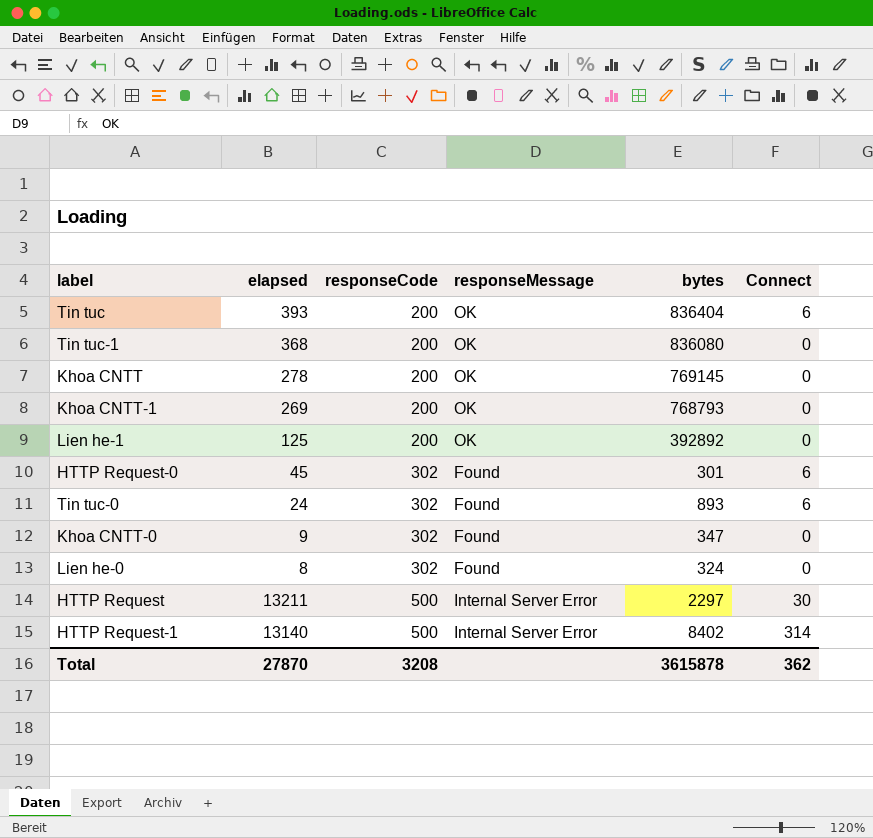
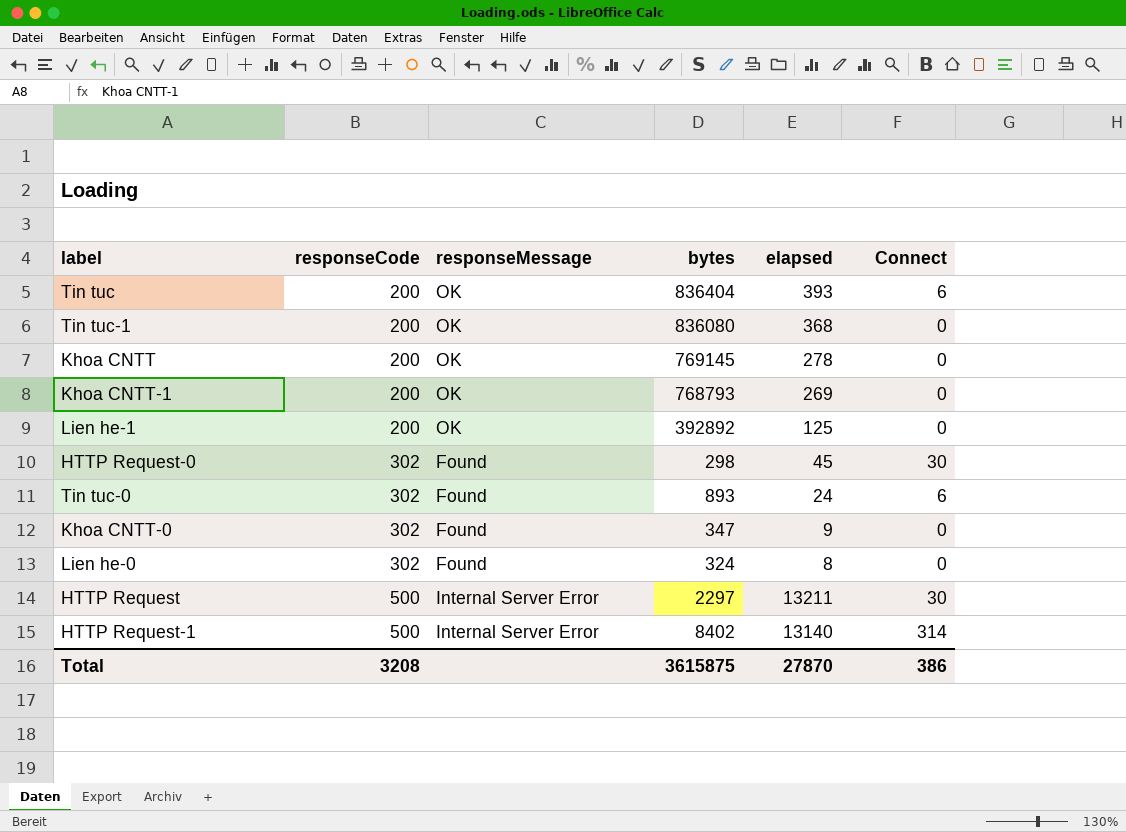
column elapsed | position: 2 -> 5
HTTP Request-0 | bytes: 301 -> 298
HTTP Request-0 | Connect: 6 -> 30
Total | bytes: 3615878 -> 3615875
Total | Connect: 362 -> 386

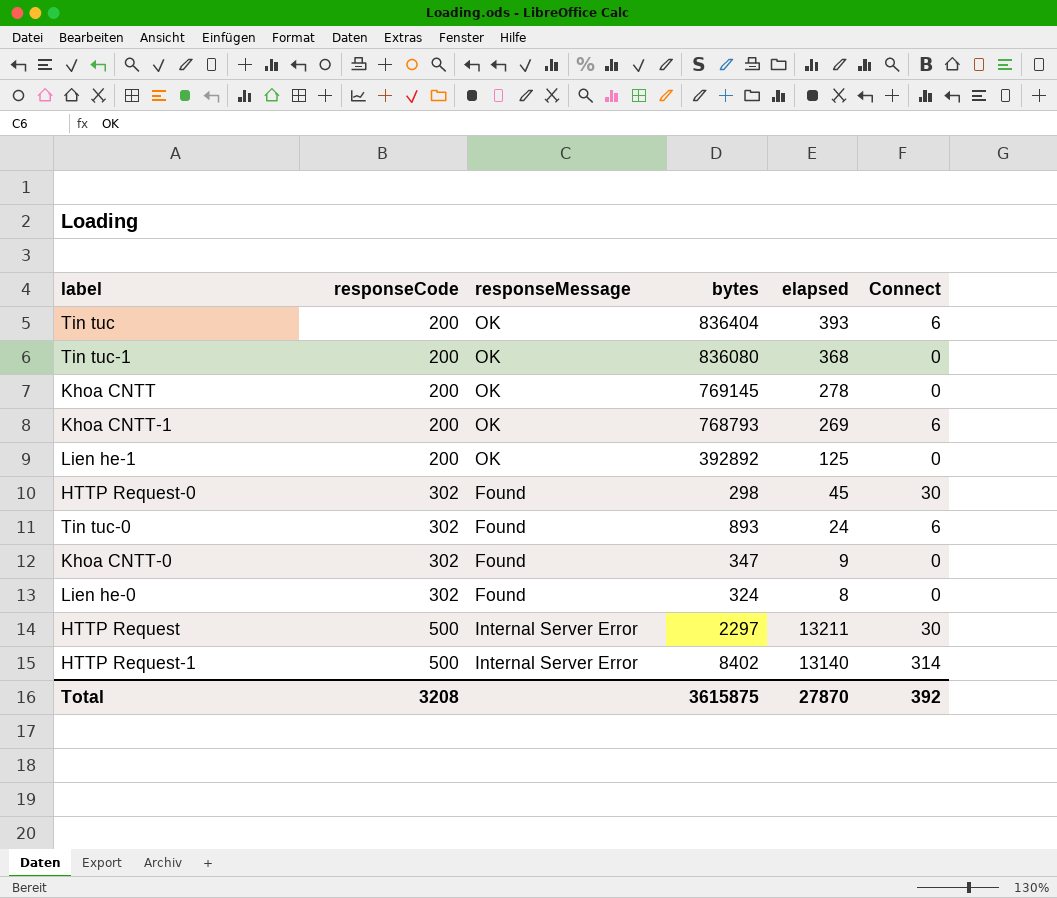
Khoa CNTT-1 | Connect: 0 -> 6
Total | Connect: 386 -> 392

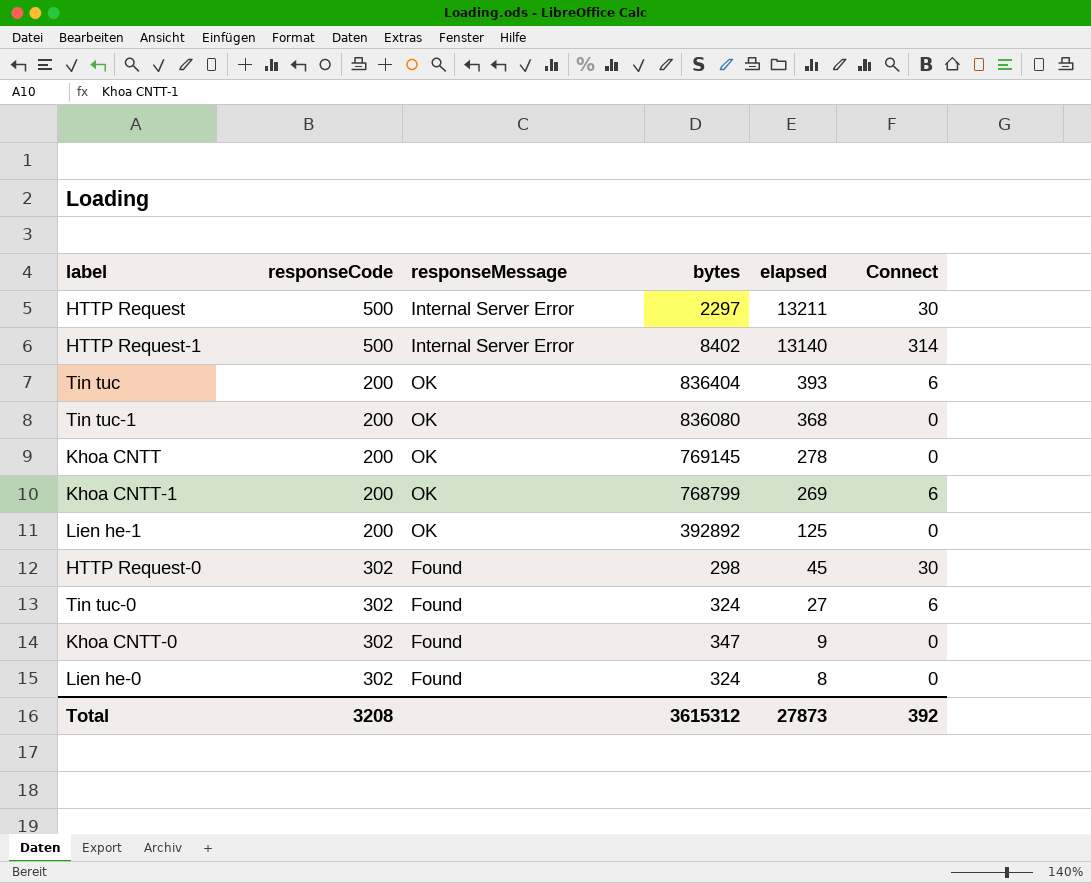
row order: responseCode ascending -> elapsed descending
Khoa CNTT-1 | bytes: 768793 -> 768799
Tin tuc-0 | bytes: 893 -> 324
Tin tuc-0 | elapsed: 24 -> 27
Total | bytes: 3615875 -> 3615312
Total | elapsed: 27870 -> 27873

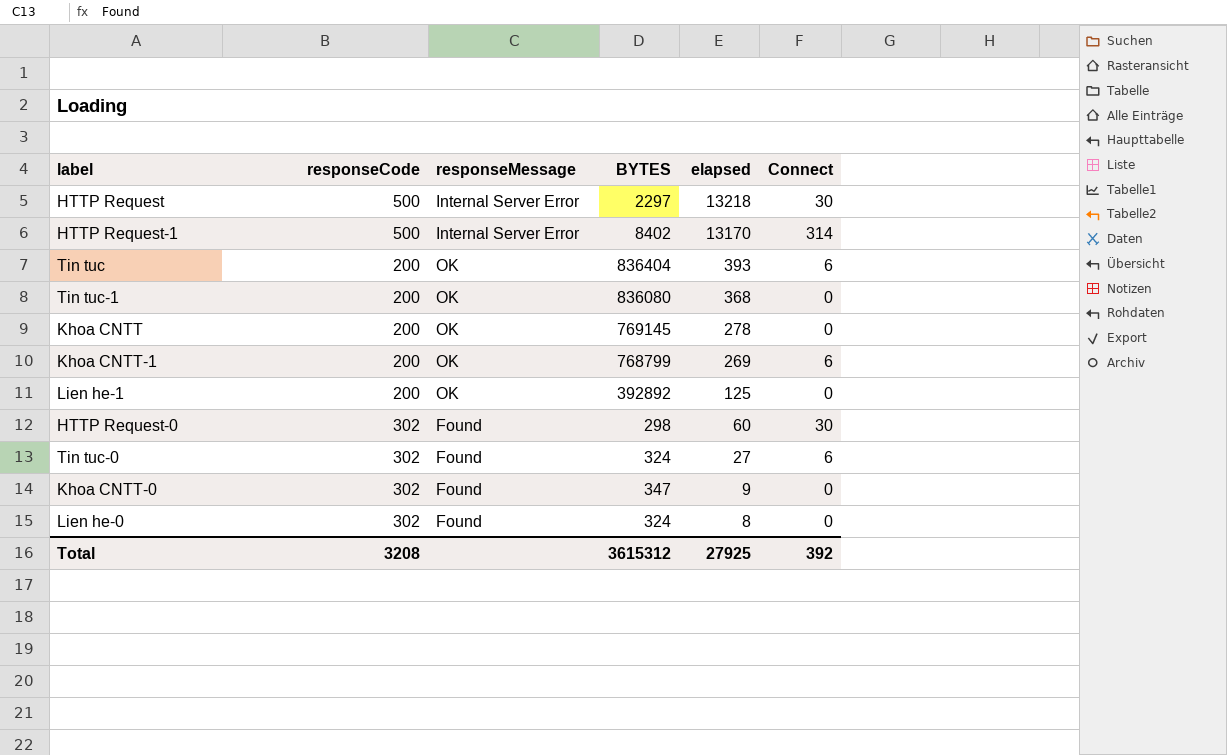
column name: bytes -> BYTES
HTTP Request | elapsed: 13211 -> 13218
HTTP Request-1 | elapsed: 13140 -> 13170
HTTP Request-0 | elapsed: 45 -> 60
Total | elapsed: 27873 -> 27925

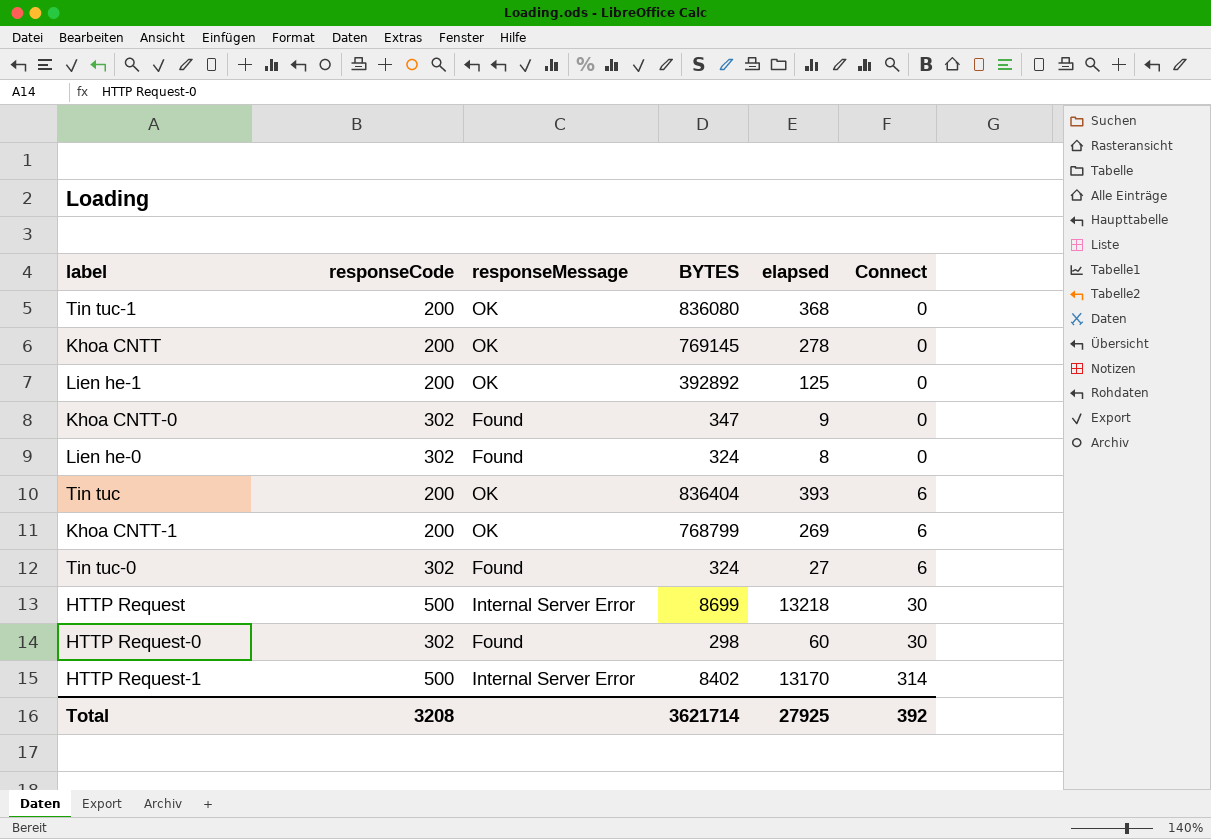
row order: elapsed descending -> Connect ascending
HTTP Request | BYTES: 2297 -> 8699
Total | BYTES: 3615312 -> 3621714

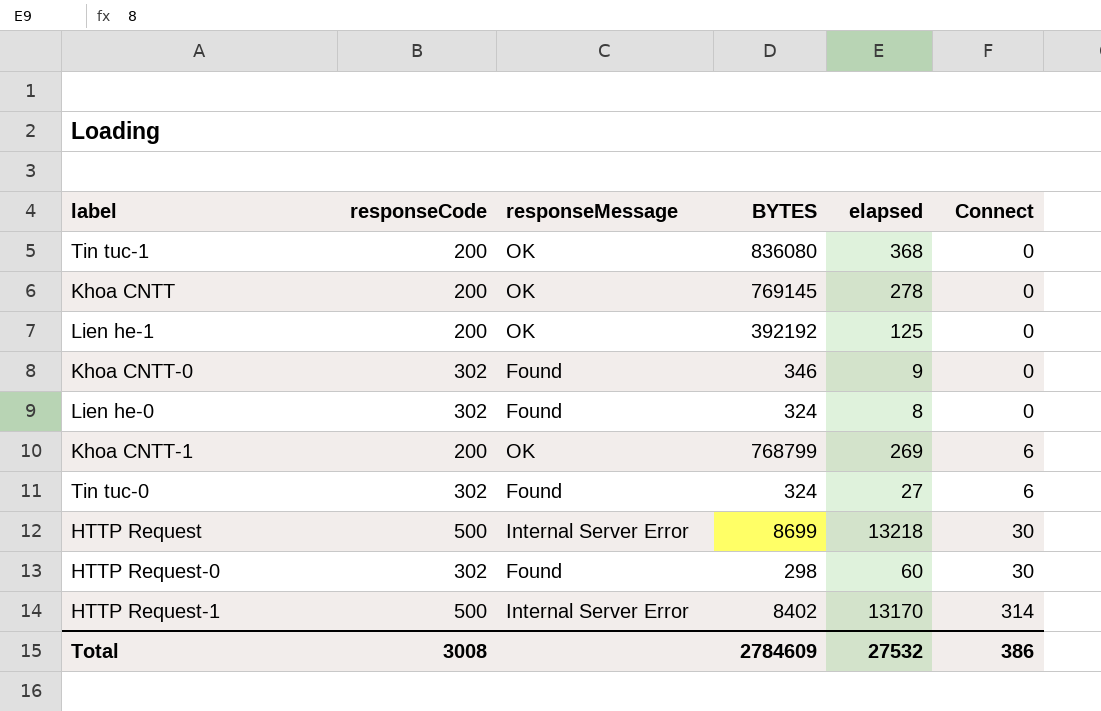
row Tin tuc: 200 | OK | 836404 | 393 | 6 -> none
Lien he-1 | BYTES: 392892 -> 392192
Khoa CNTT-0 | BYTES: 347 -> 346
Total | responseCode: 3208 -> 3008
Total | BYTES: 3621714 -> 2784609
Total | elapsed: 27925 -> 27532
Total | Connect: 392 -> 386

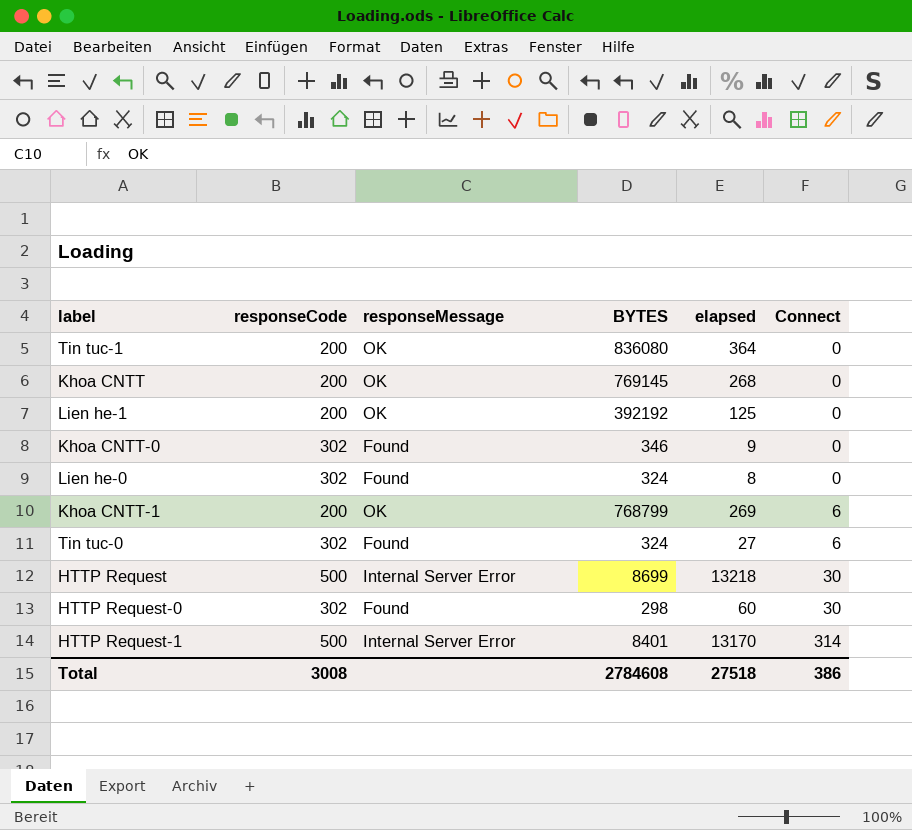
Tin tuc-1 | elapsed: 368 -> 364
Khoa CNTT | elapsed: 278 -> 268
HTTP Request-1 | BYTES: 8402 -> 8401
Total | BYTES: 2784609 -> 2784608
Total | elapsed: 27532 -> 27518

